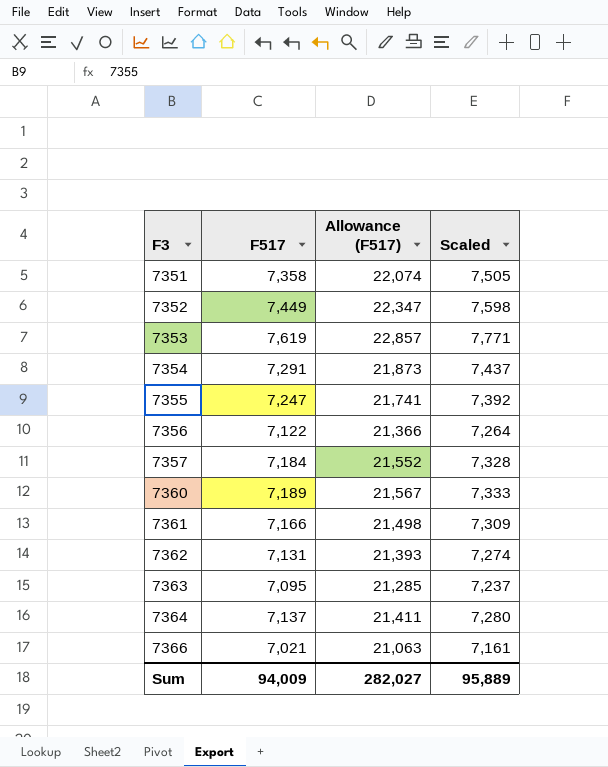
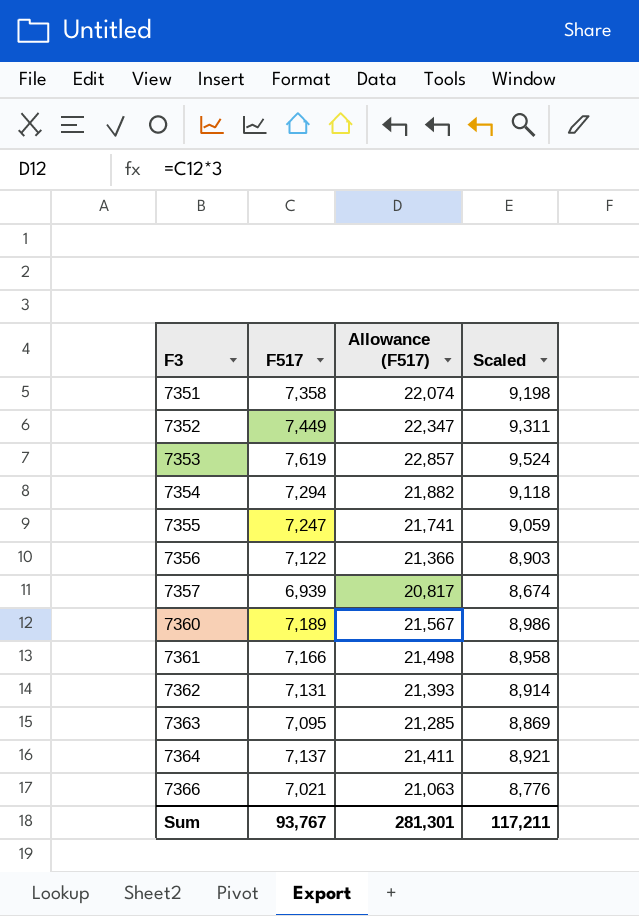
column Scaled | formula: [F517] * 1.02 -> [F517] * 1.25
7354 | F517: 7,291 -> 7,294
7354 | Allowance (F517): 21,873 -> 21,882
7357 | F517: 7,184 -> 6,939
7357 | Allowance (F517): 21,552 -> 20,817
Sum | F517: 94,009 -> 93,767
Sum | Allowance (F517): 282,027 -> 281,301
Sum | Scaled: 95,889 -> 117,211

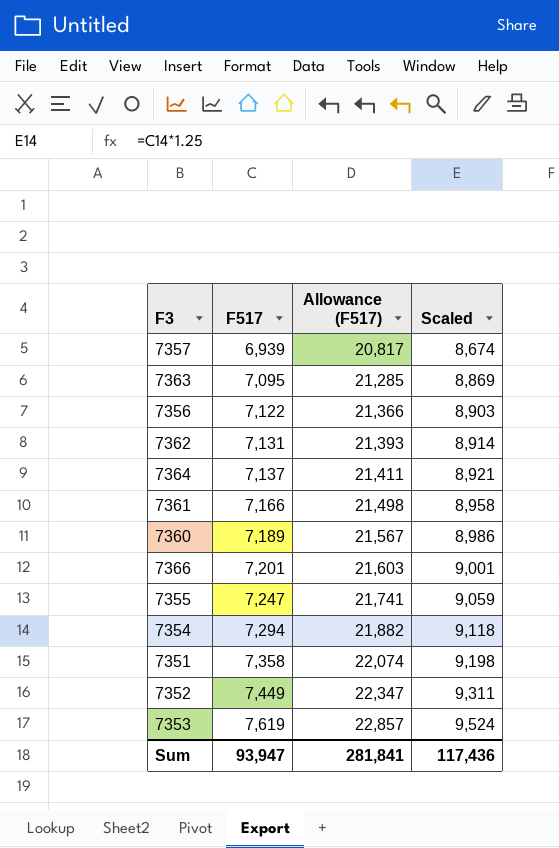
row order: F3 ascending -> F517 ascending
7366 | F517: 7,021 -> 7,201
7366 | Allowance (F517): 21,063 -> 21,603
7366 | Scaled: 8,776 -> 9,001
Sum | F517: 93,767 -> 93,947
Sum | Allowance (F517): 281,301 -> 281,841
Sum | Scaled: 117,211 -> 117,436

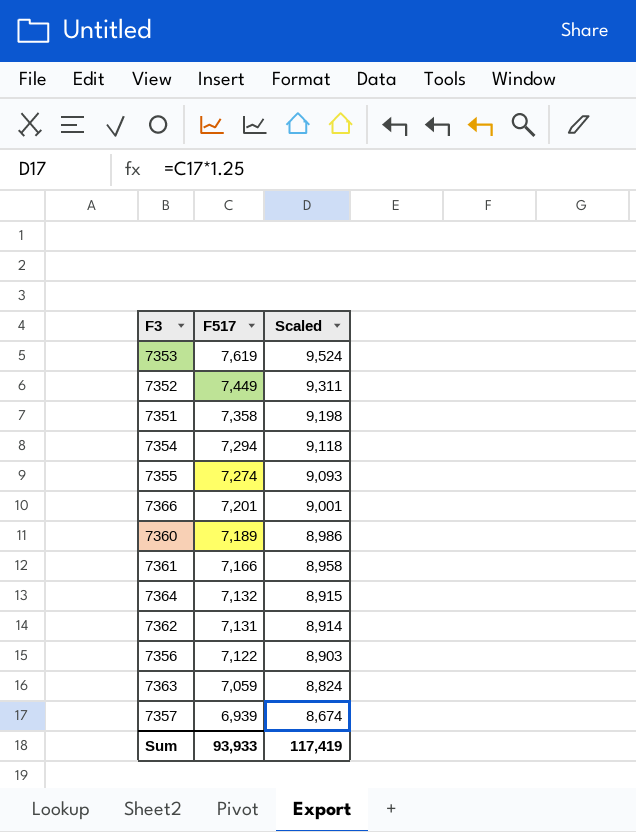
row order: F517 ascending -> F517 descending
column Allowance (F517) | formula: [F517] * 3 -> none
7355 | F517: 7,247 -> 7,274
7355 | Scaled: 9,059 -> 9,093
7364 | F517: 7,137 -> 7,132
7364 | Scaled: 8,921 -> 8,915
7363 | F517: 7,095 -> 7,059
7363 | Scaled: 8,869 -> 8,824
Sum | F517: 93,947 -> 93,933
Sum | Scaled: 117,436 -> 117,419

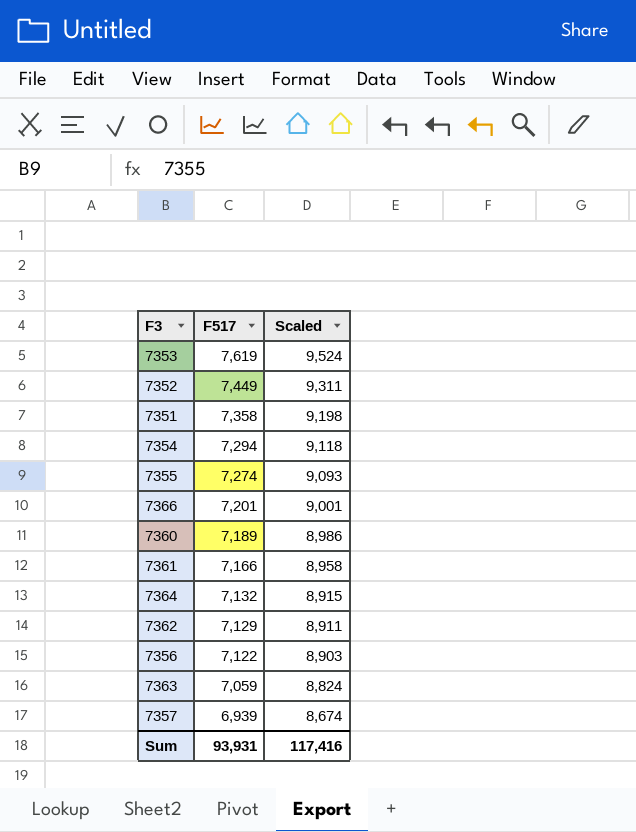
7362 | F517: 7,131 -> 7,129
7362 | Scaled: 8,914 -> 8,911
Sum | F517: 93,933 -> 93,931
Sum | Scaled: 117,419 -> 117,416

